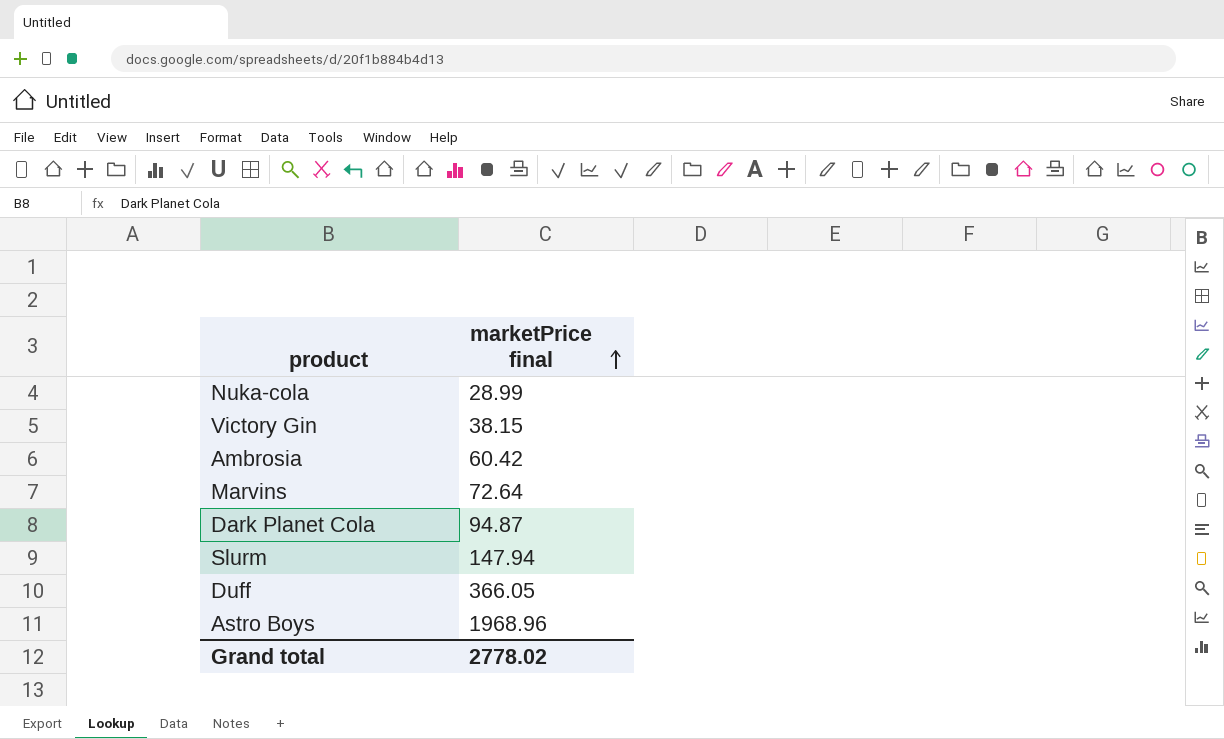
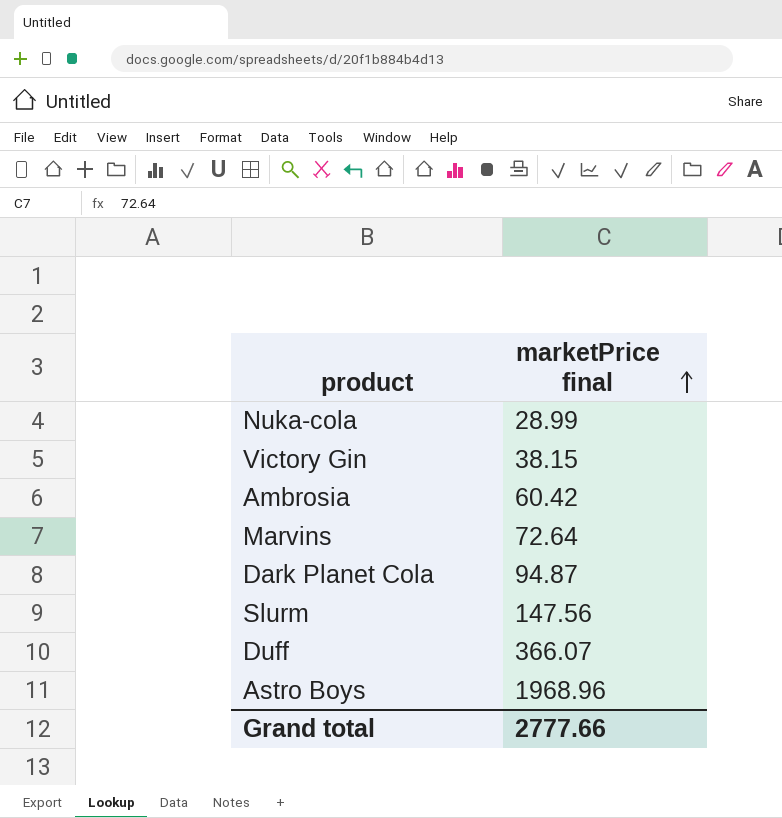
Slurm | marketPrice final: 147.94 -> 147.56
Duff | marketPrice final: 366.05 -> 366.07
Grand total | marketPrice final: 2778.02 -> 2777.66

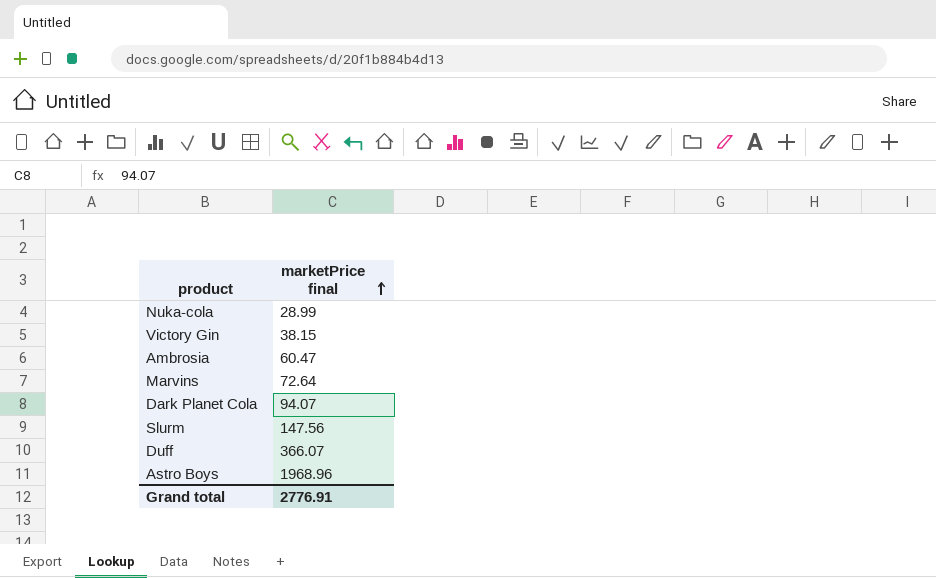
Ambrosia | marketPrice final: 60.42 -> 60.47
Dark Planet Cola | marketPrice final: 94.87 -> 94.07
Grand total | marketPrice final: 2777.66 -> 2776.91

